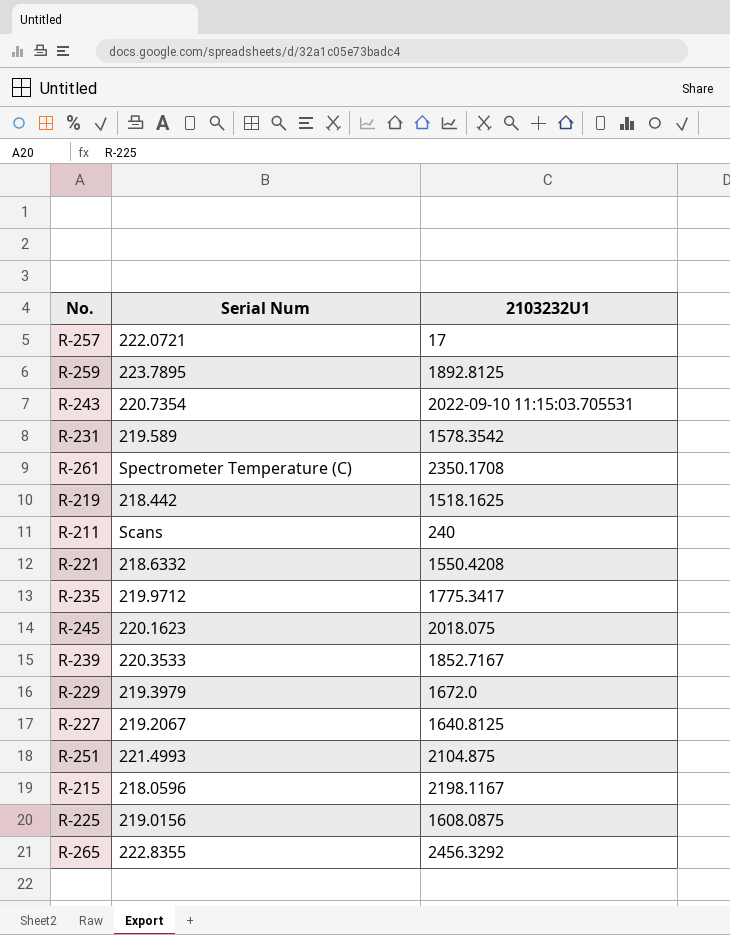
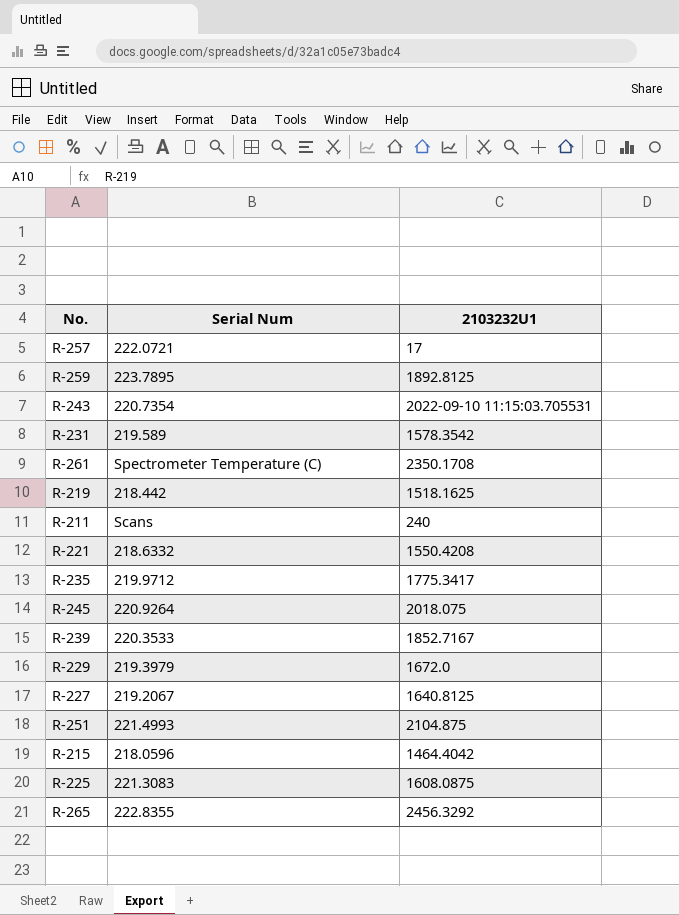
R-245 | Serial Num: 220.1623 -> 220.9264
R-215 | 2103232U1: 2198.1167 -> 1464.4042
R-225 | Serial Num: 219.0156 -> 221.3083

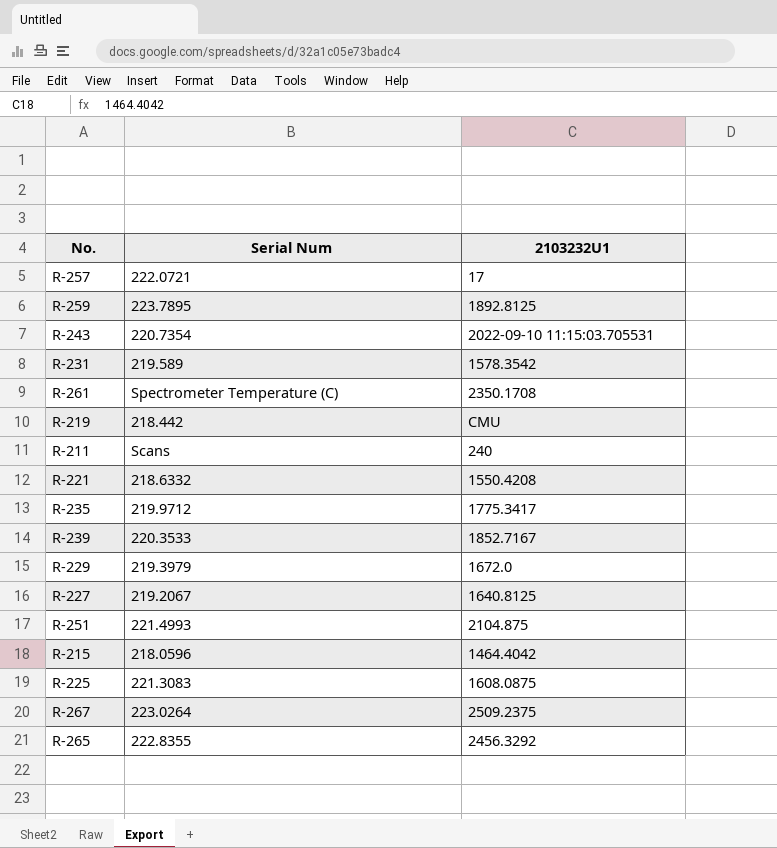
row R-245: 220.9264 | 2018.075 -> none
R-219 | 2103232U1: 1518.1625 -> CMU
row R-267: none -> 223.0264 | 2509.2375

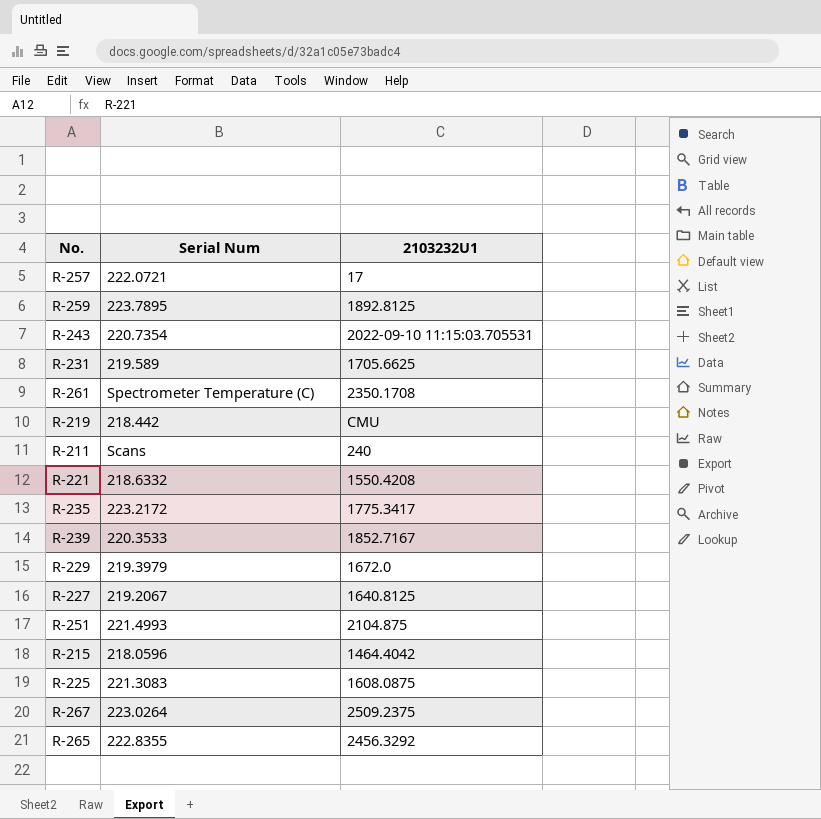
R-231 | 2103232U1: 1578.3542 -> 1705.6625
R-235 | Serial Num: 219.9712 -> 223.2172

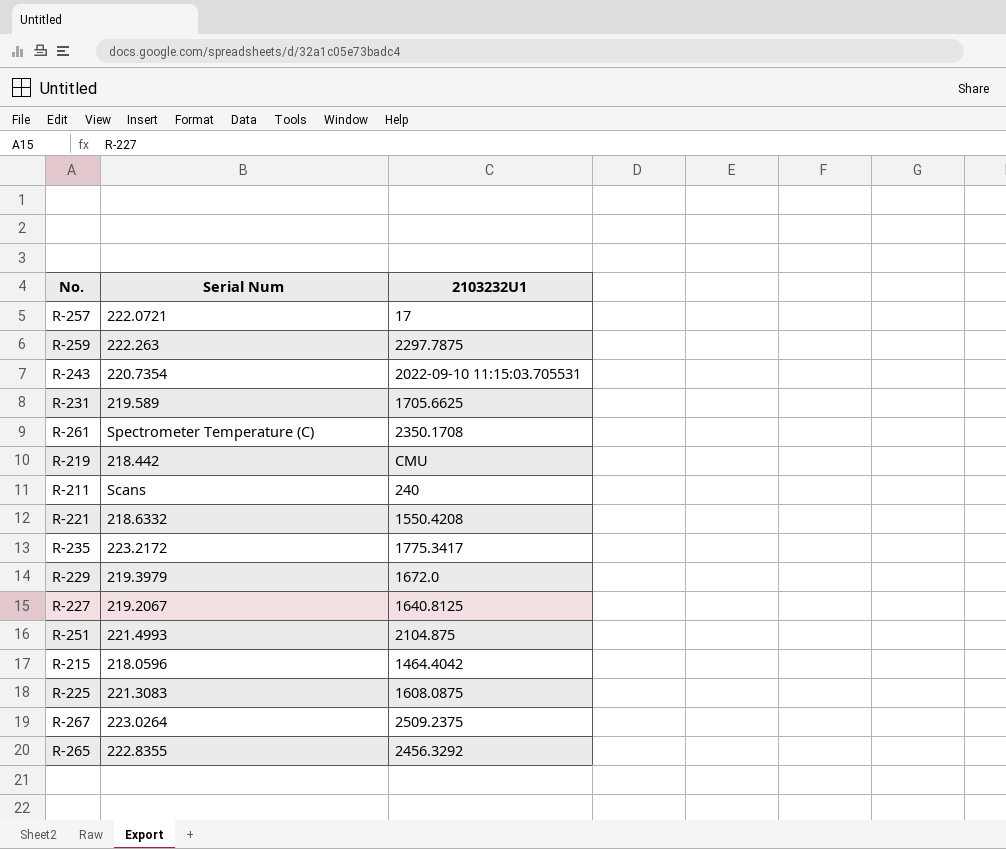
row R-239: 220.3533 | 1852.7167 -> none
R-259 | Serial Num: 223.7895 -> 222.263
R-259 | 2103232U1: 1892.8125 -> 2297.7875

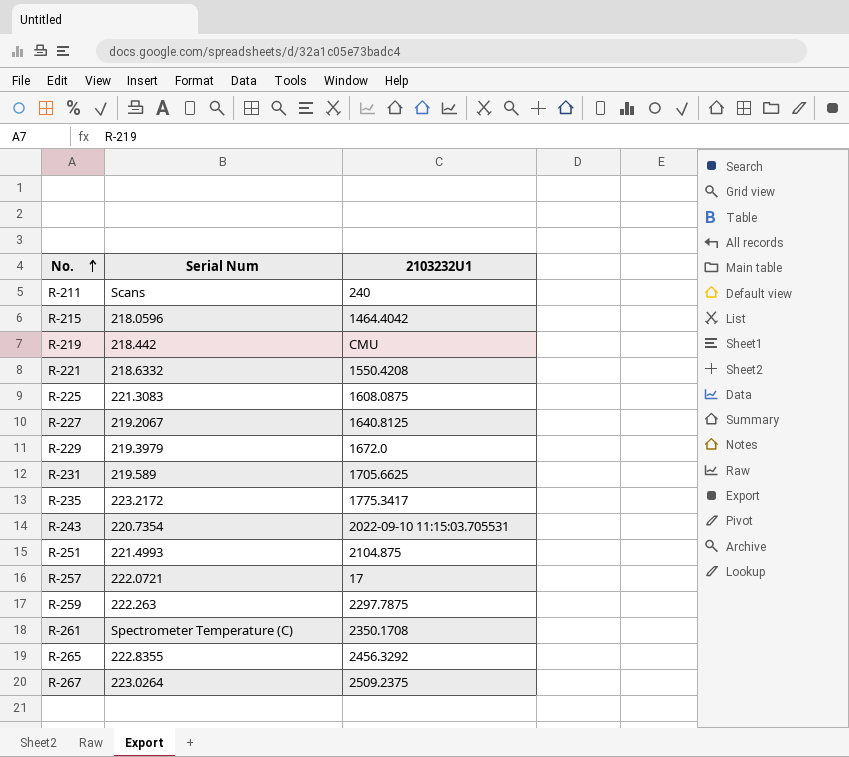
row order: none -> No. ascending

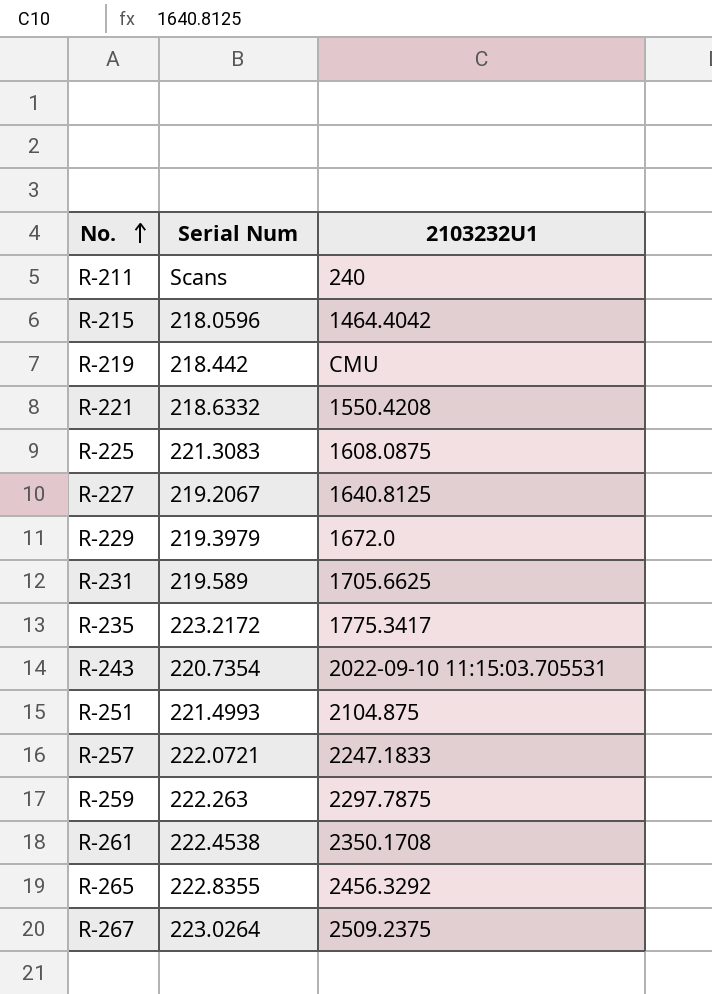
R-257 | 2103232U1: 17 -> 2247.1833
R-261 | Serial Num: Spectrometer Temperature (C) -> 222.4538

